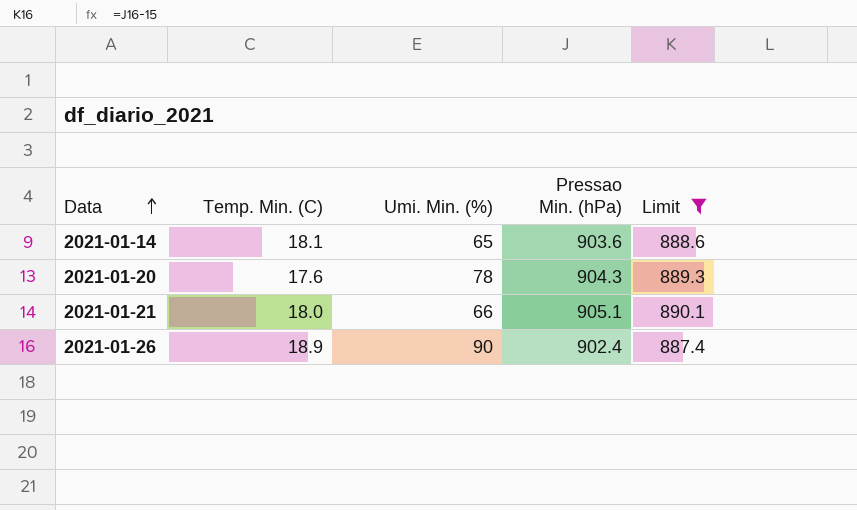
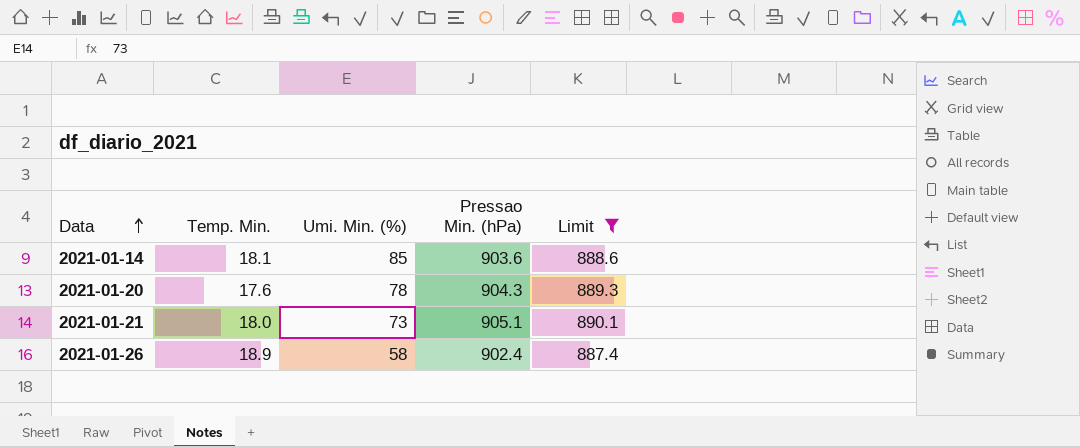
column name: Temp. Min. (C) -> Temp. Min.
2021-01-14 | Umi. Min. (%): 65 -> 85
2021-01-21 | Umi. Min. (%): 66 -> 73
2021-01-26 | Umi. Min. (%): 90 -> 58

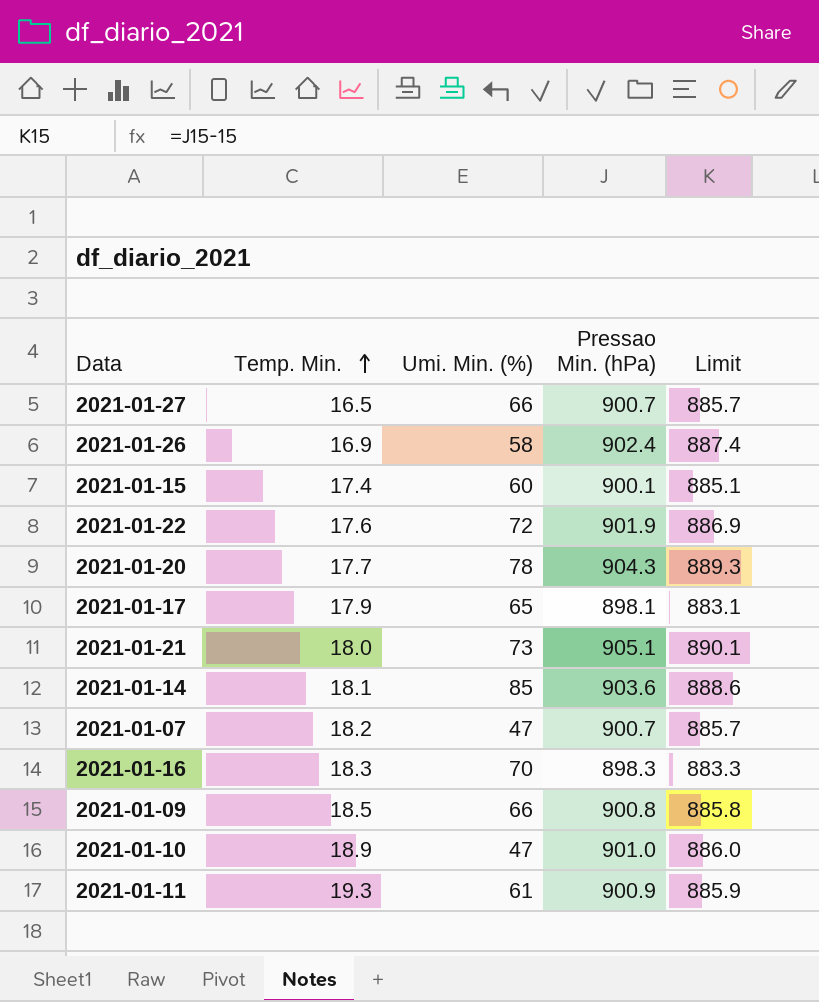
filter: Limit >= 887.4 -> none
row order: Data ascending -> Temp. Min. ascending
2021-01-26 | Temp. Min.: 18.9 -> 16.9
2021-01-20 | Temp. Min.: 17.6 -> 17.7

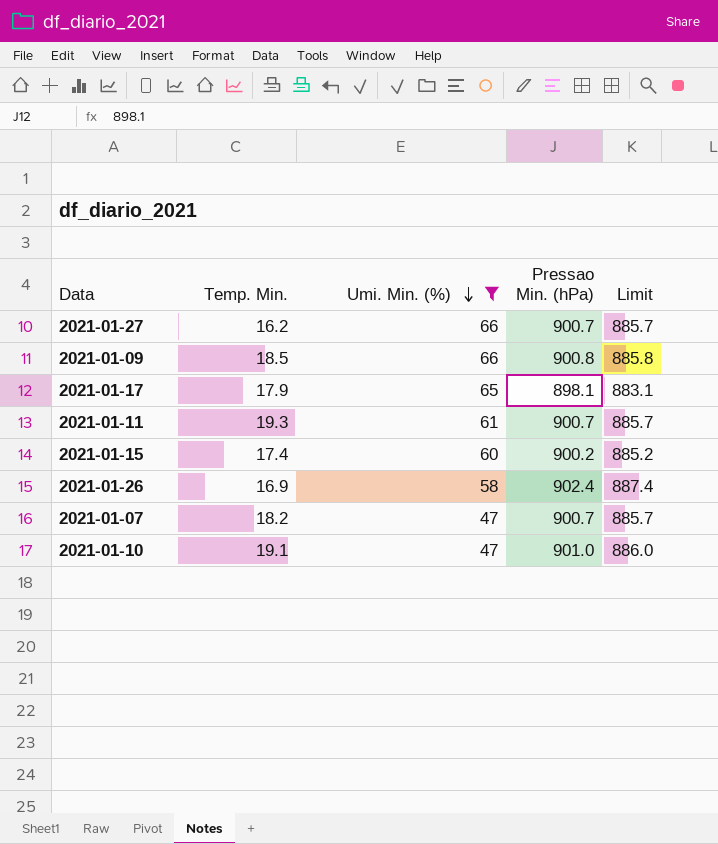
filter: none -> Umi. Min. (%) <= 66
row order: Temp. Min. ascending -> Umi. Min. (%) descending
2021-01-27 | Temp. Min.: 16.5 -> 16.2
2021-01-11 | Pressao Min. (hPa): 900.9 -> 900.7
2021-01-11 | Limit: 885.9 -> 885.7
2021-01-15 | Pressao Min. (hPa): 900.1 -> 900.2
2021-01-15 | Limit: 885.1 -> 885.2
2021-01-10 | Temp. Min.: 18.9 -> 19.1

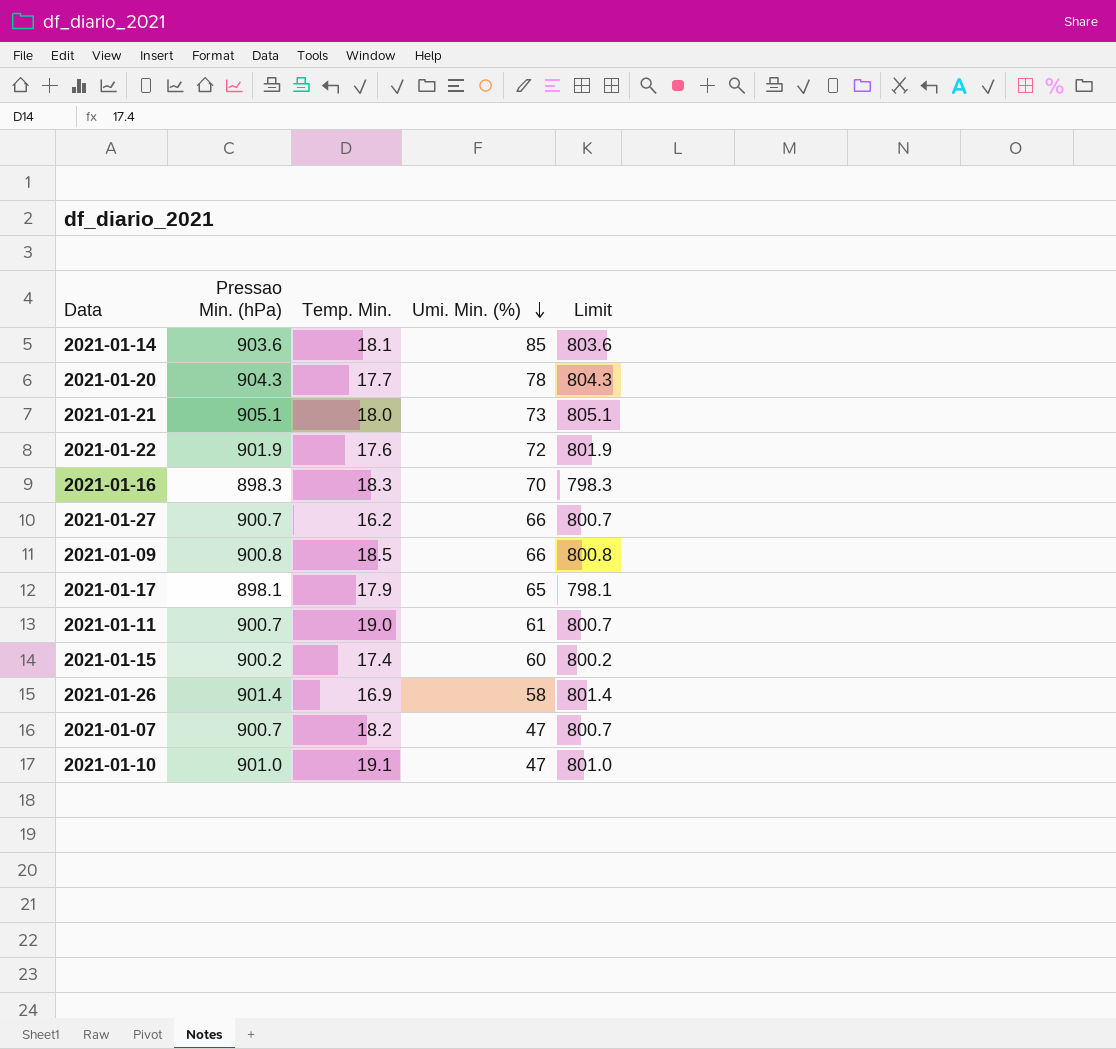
filter: Umi. Min. (%) <= 66 -> none
column Pressao Min. (hPa) | position: 4 -> 2
column Limit | formula: [Pressao Min. (hPa)] - 15 -> [Pressao Min. (hPa)] - 100
2021-01-11 | Temp. Min.: 19.3 -> 19.0
2021-01-26 | Pressao Min. (hPa): 902.4 -> 901.4

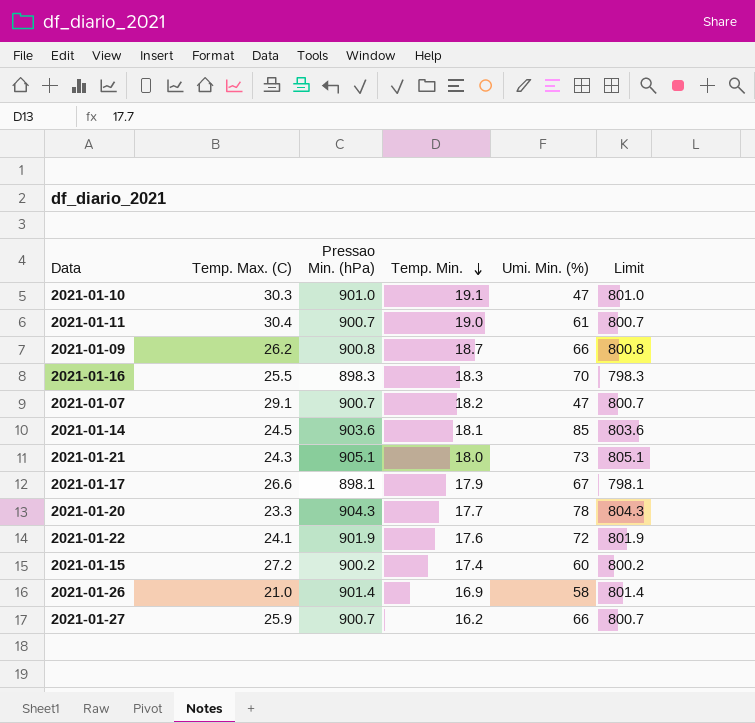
row order: Umi. Min. (%) descending -> Temp. Min. descending
column Temp. Max. (C) | position: none -> 2
2021-01-09 | Temp. Min.: 18.5 -> 18.7
2021-01-17 | Umi. Min. (%): 65 -> 67

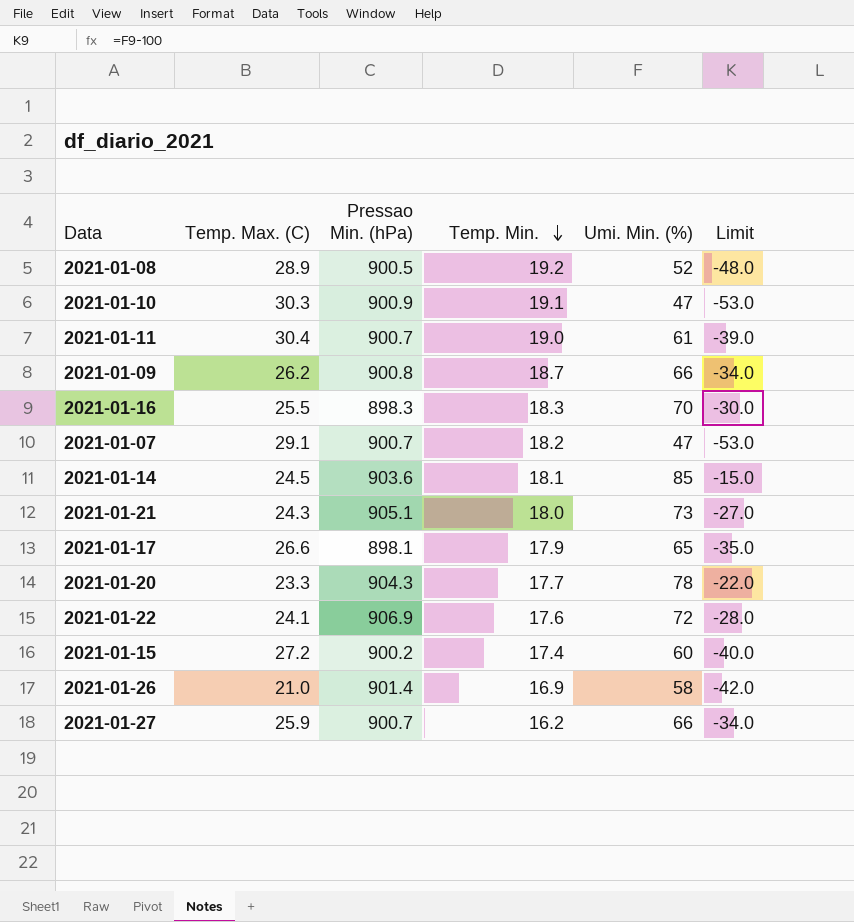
column Limit | formula: [Pressao Min. (hPa)] - 100 -> [Umi. Min. (%)] - 100
row 2021-01-08: none -> 28.9 | 900.5 | 19.2 | 52 | -48.0
2021-01-10 | Pressao Min. (hPa): 901.0 -> 900.9
2021-01-17 | Umi. Min. (%): 67 -> 65
2021-01-22 | Pressao Min. (hPa): 901.9 -> 906.9

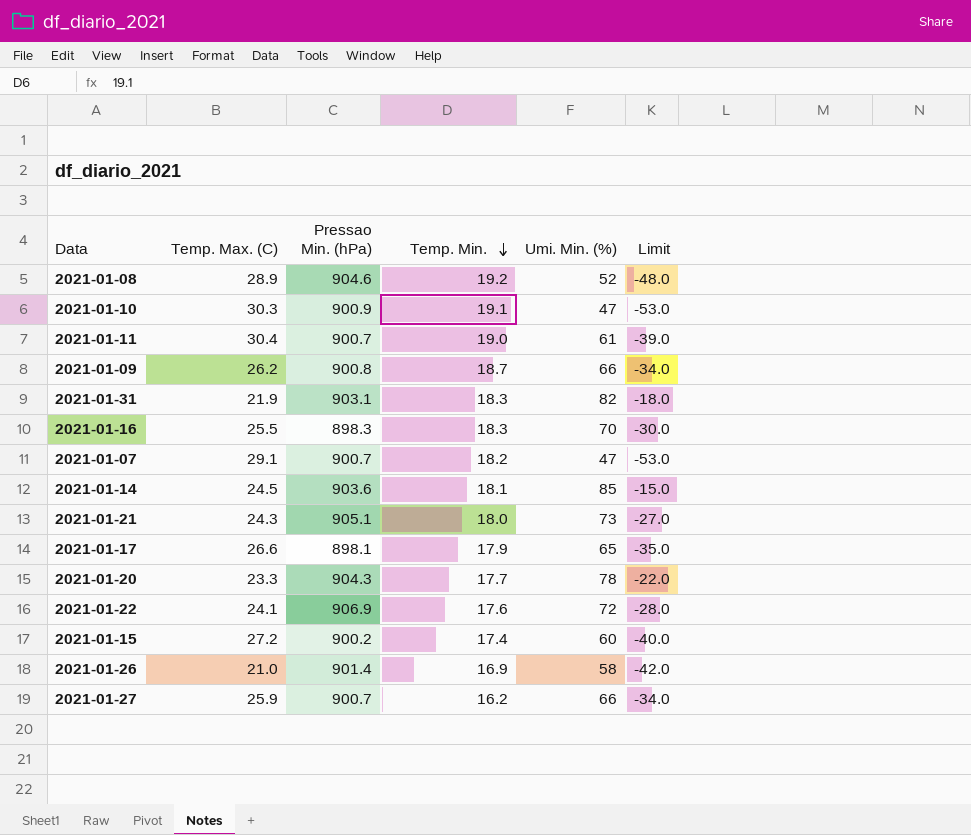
2021-01-08 | Pressao Min. (hPa): 900.5 -> 904.6
row 2021-01-31: none -> 21.9 | 903.1 | 18.3 | 82 | -18.0

